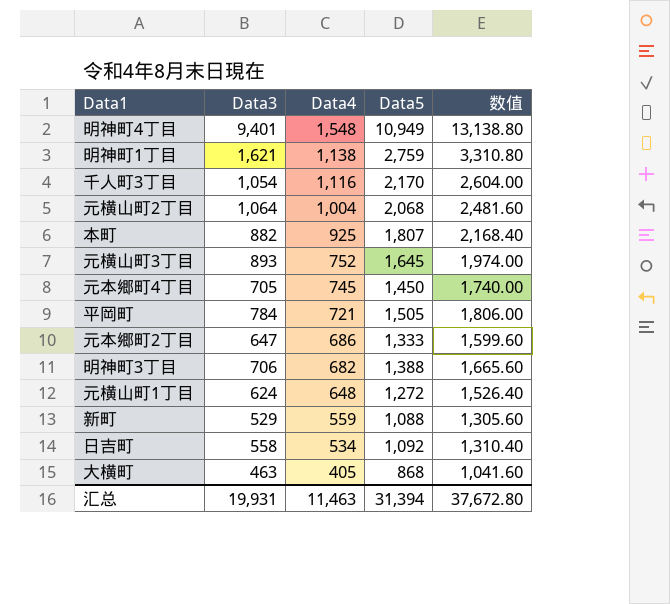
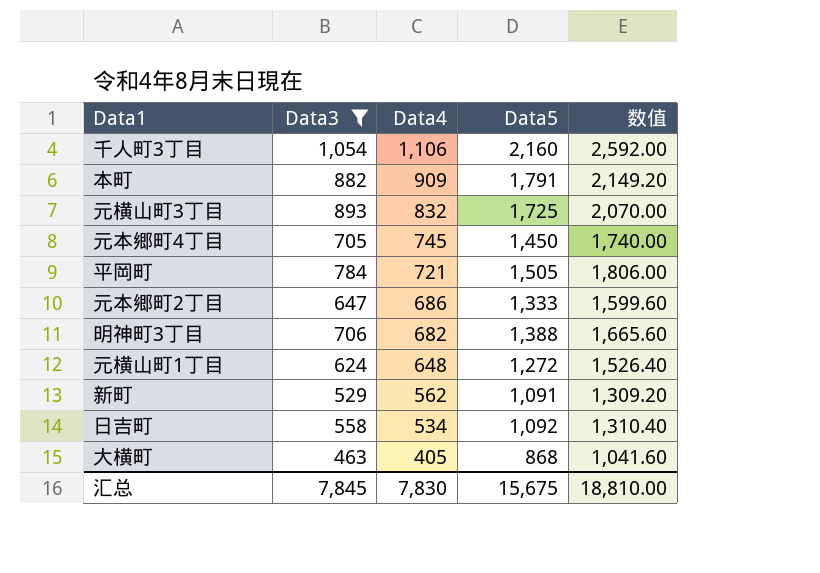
filter: none -> Data3 <= 1,054
千人町3丁目 | Data4: 1,116 -> 1,106
千人町3丁目 | Data5: 2,170 -> 2,160
千人町3丁目 | 数值: 2,604.00 -> 2,592.00
本町 | Data4: 925 -> 909
本町 | Data5: 1,807 -> 1,791
本町 | 数值: 2,168.40 -> 2,149.20
元横山町3丁目 | Data4: 752 -> 832
元横山町3丁目 | Data5: 1,645 -> 1,725
元横山町3丁目 | 数值: 1,974.00 -> 2,070.00
新町 | Data4: 559 -> 562
新町 | Data5: 1,088 -> 1,091
新町 | 数值: 1,305.60 -> 1,309.20
汇总 | Data3: 19,931 -> 7,845
汇总 | Data4: 11,463 -> 7,830
汇总 | Data5: 31,394 -> 15,675
汇总 | 数值: 37,672.80 -> 18,810.00

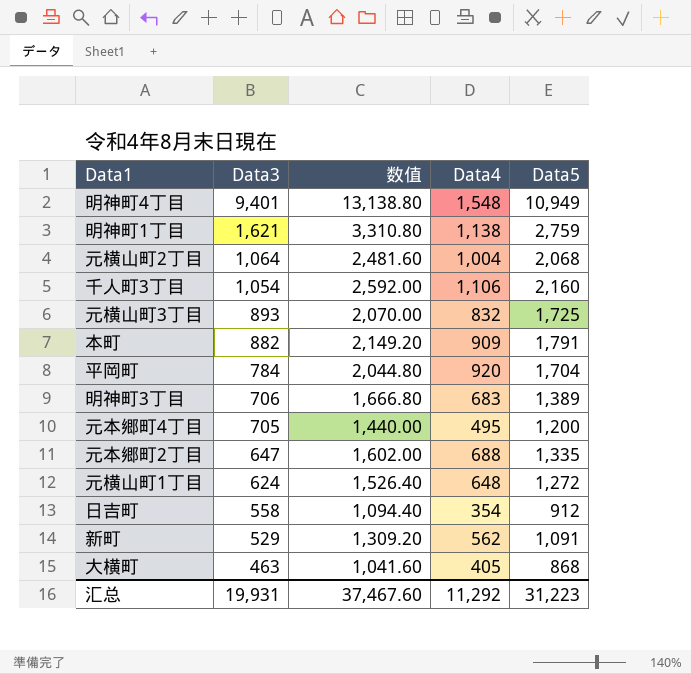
filter: Data3 <= 1,054 -> none
row order: Data4 descending -> Data3 descending
column 数值 | position: 5 -> 3
平岡町 | 数值: 1,806.00 -> 2,044.80
平岡町 | Data4: 721 -> 920
平岡町 | Data5: 1,505 -> 1,704
明神町3丁目 | 数值: 1,665.60 -> 1,666.80
明神町3丁目 | Data4: 682 -> 683
明神町3丁目 | Data5: 1,388 -> 1,389
元本郷町4丁目 | 数值: 1,740.00 -> 1,440.00
元本郷町4丁目 | Data4: 745 -> 495
元本郷町4丁目 | Data5: 1,450 -> 1,200
元本郷町2丁目 | 数值: 1,599.60 -> 1,602.00
元本郷町2丁目 | Data4: 686 -> 688
元本郷町2丁目 | Data5: 1,333 -> 1,335
日吉町 | 数值: 1,310.40 -> 1,094.40
日吉町 | Data4: 534 -> 354
日吉町 | Data5: 1,092 -> 912
汇总 | Data3: 7,845 -> 19,931
汇总 | 数值: 18,810.00 -> 37,467.60
汇总 | Data4: 7,830 -> 11,292
汇总 | Data5: 15,675 -> 31,223

